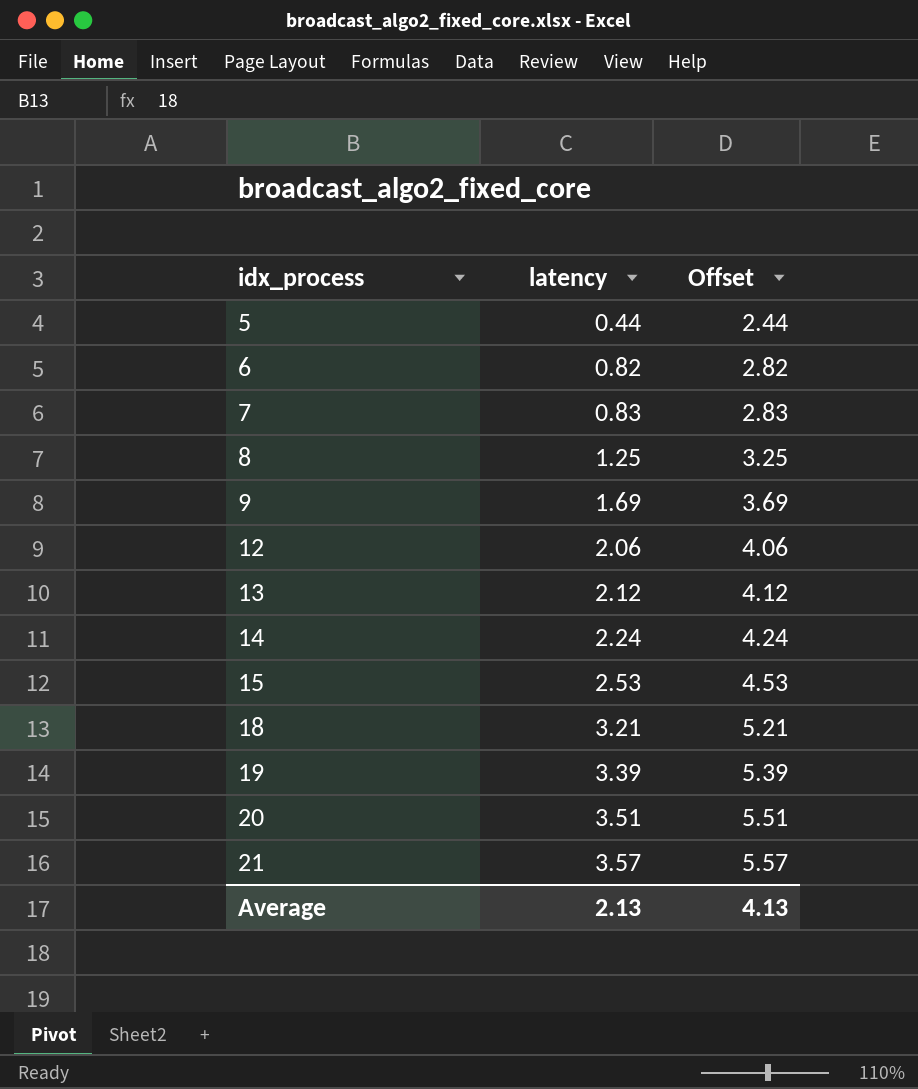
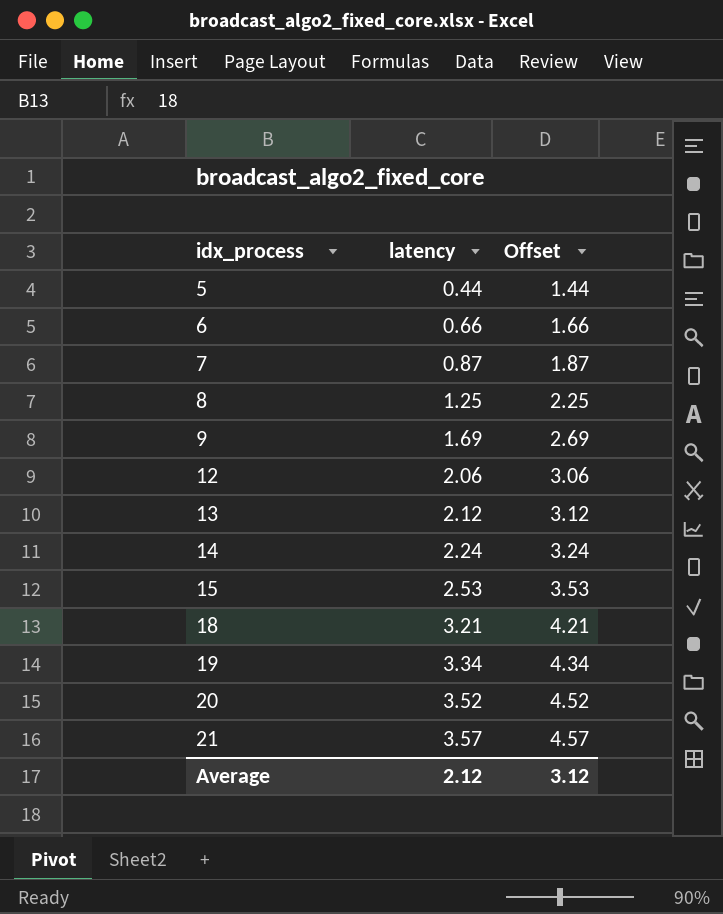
column Offset | formula: [latency] + 2 -> [latency] + 1
6 | latency: 0.82 -> 0.66
7 | latency: 0.83 -> 0.87
19 | latency: 3.39 -> 3.34
20 | latency: 3.51 -> 3.52
Average | latency: 2.13 -> 2.12
Average | Offset: 4.13 -> 3.12

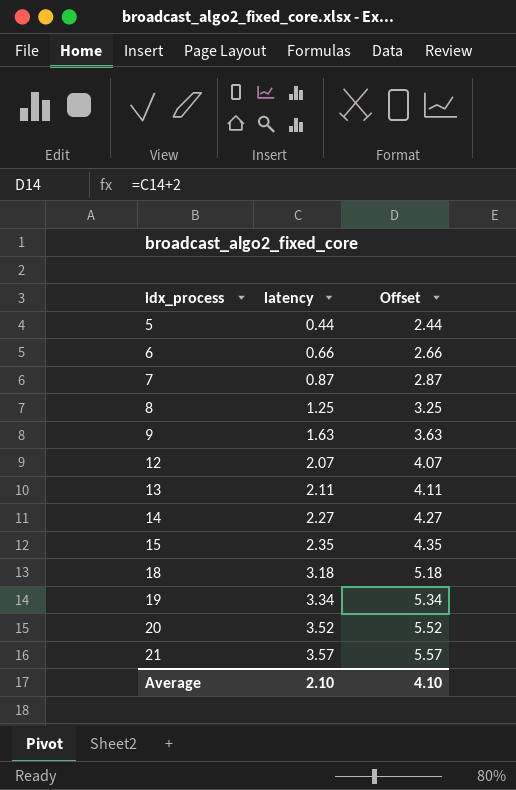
column Offset | formula: [latency] + 1 -> [latency] + 2
9 | latency: 1.69 -> 1.63
12 | latency: 2.06 -> 2.07
13 | latency: 2.12 -> 2.11
14 | latency: 2.24 -> 2.27
15 | latency: 2.53 -> 2.35
18 | latency: 3.21 -> 3.18
Average | latency: 2.12 -> 2.10
Average | Offset: 3.12 -> 4.10

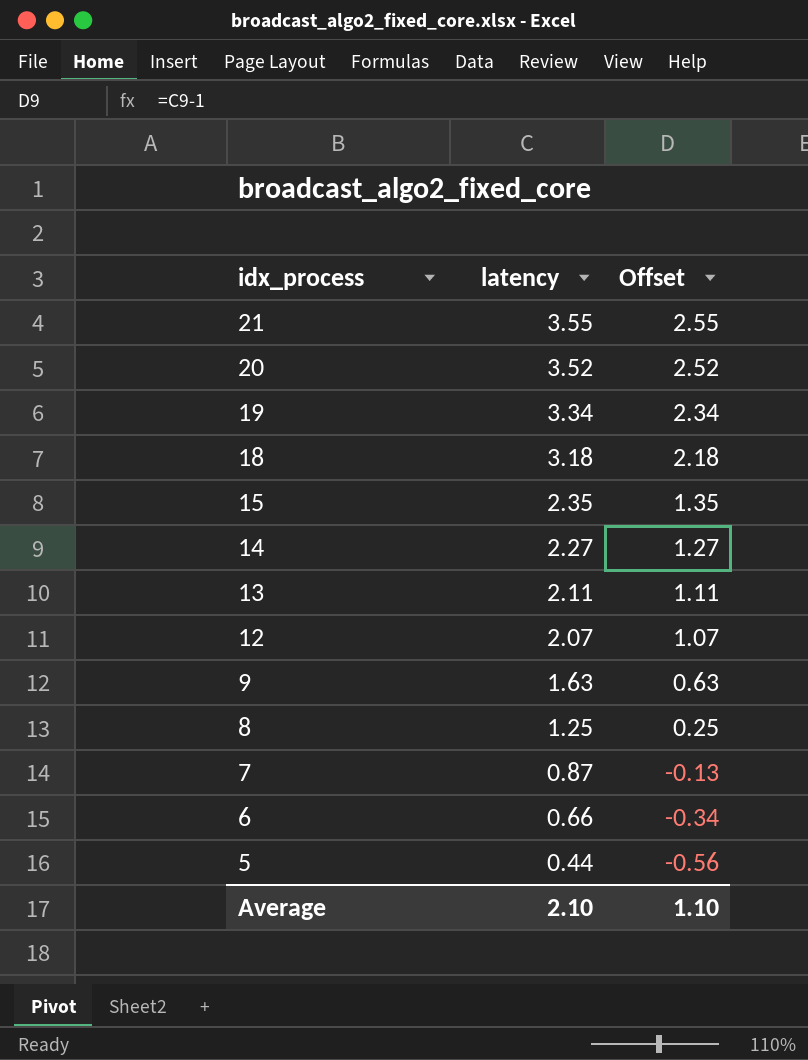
row order: idx_process ascending -> idx_process descending
column Offset | formula: [latency] + 2 -> [latency] - 1
21 | latency: 3.57 -> 3.55
Average | Offset: 4.10 -> 1.10

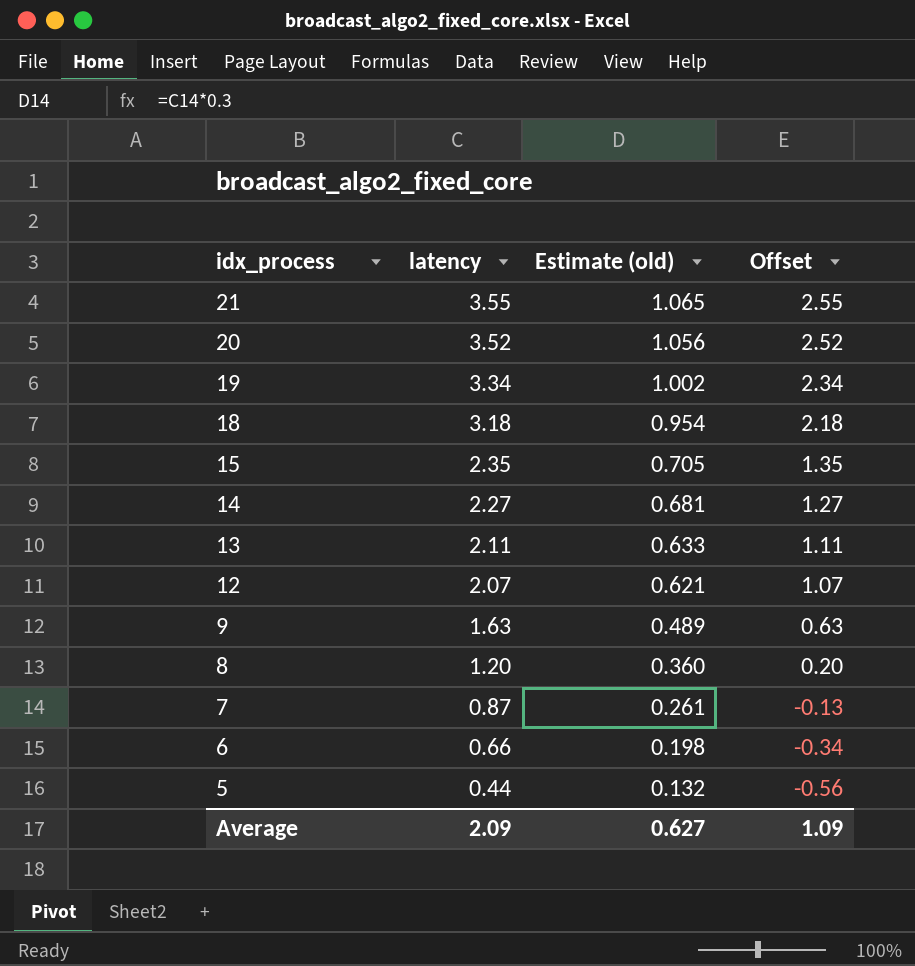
column Estimate (old) | formula: none -> [latency] * 0.3
8 | latency: 1.25 -> 1.20
8 | Offset: 0.25 -> 0.20
Average | latency: 2.10 -> 2.09
Average | Offset: 1.10 -> 1.09

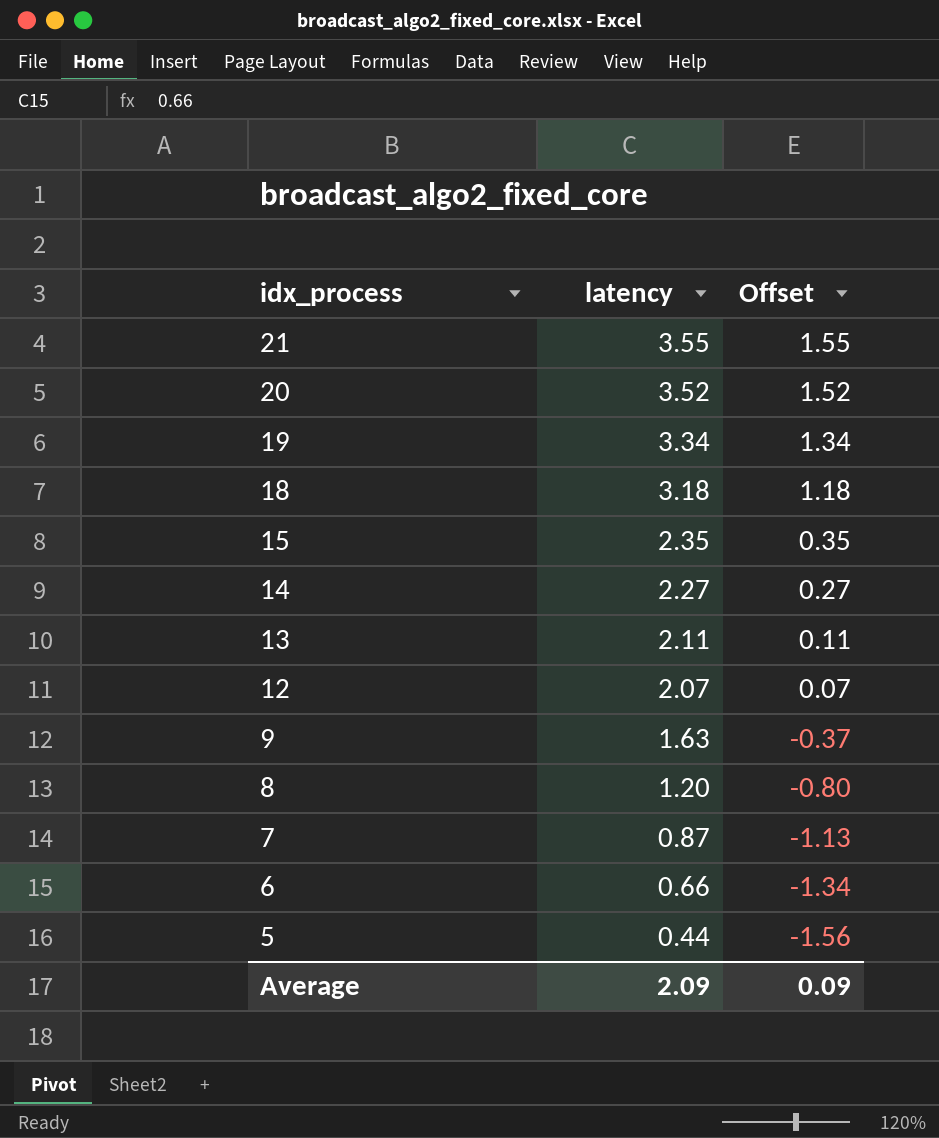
column Estimate (old) | formula: [latency] * 0.3 -> none
column Offset | formula: [latency] - 1 -> [latency] - 2
Average | Offset: 1.09 -> 0.09

